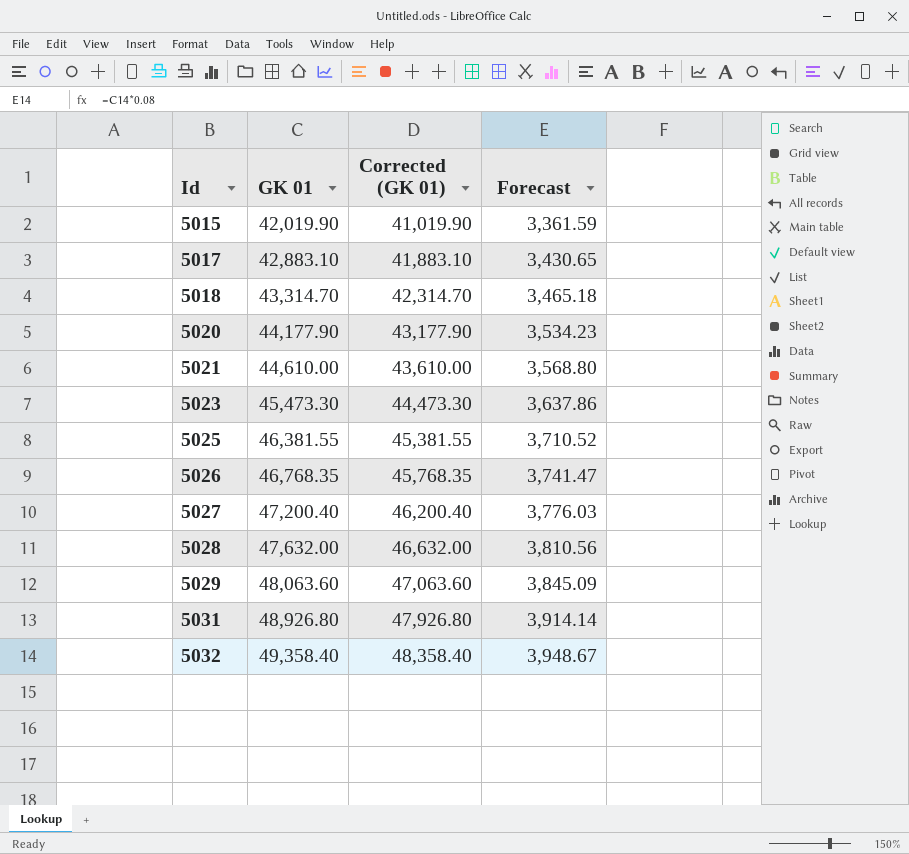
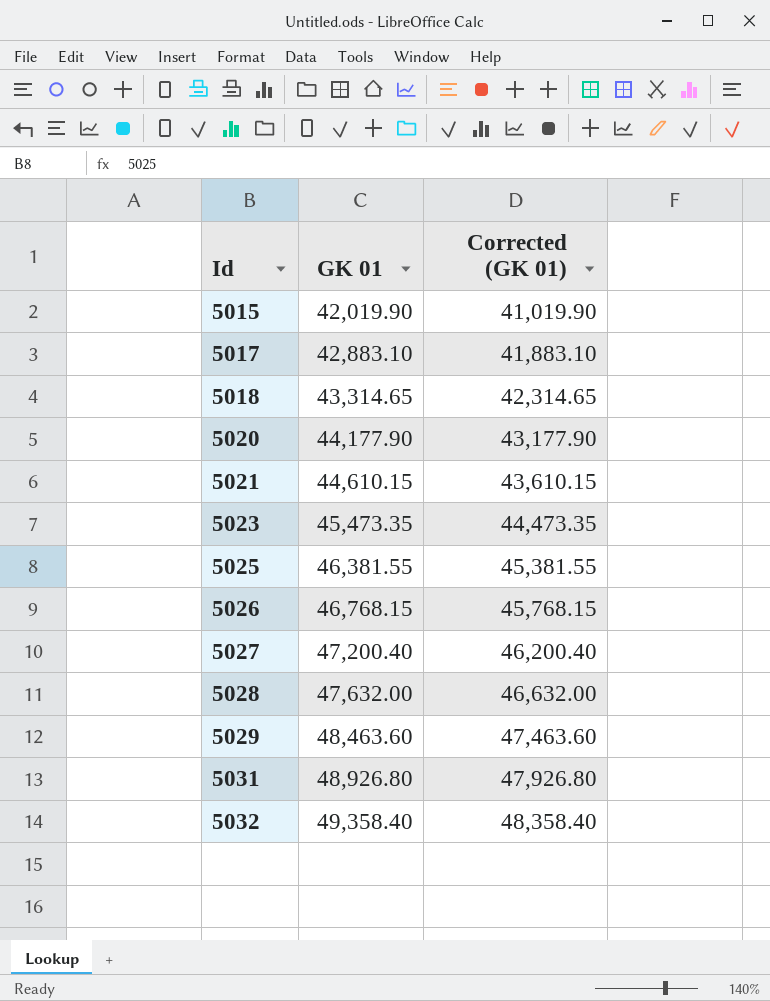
column Forecast | formula: [GK 01] * 0.08 -> none
5018 | GK 01: 43,314.70 -> 43,314.65
5018 | Corrected (GK 01): 42,314.70 -> 42,314.65
5021 | GK 01: 44,610.00 -> 44,610.15
5021 | Corrected (GK 01): 43,610.00 -> 43,610.15
5023 | GK 01: 45,473.30 -> 45,473.35
5023 | Corrected (GK 01): 44,473.30 -> 44,473.35
5026 | GK 01: 46,768.35 -> 46,768.15
5026 | Corrected (GK 01): 45,768.35 -> 45,768.15
5029 | GK 01: 48,063.60 -> 48,463.60
5029 | Corrected (GK 01): 47,063.60 -> 47,463.60

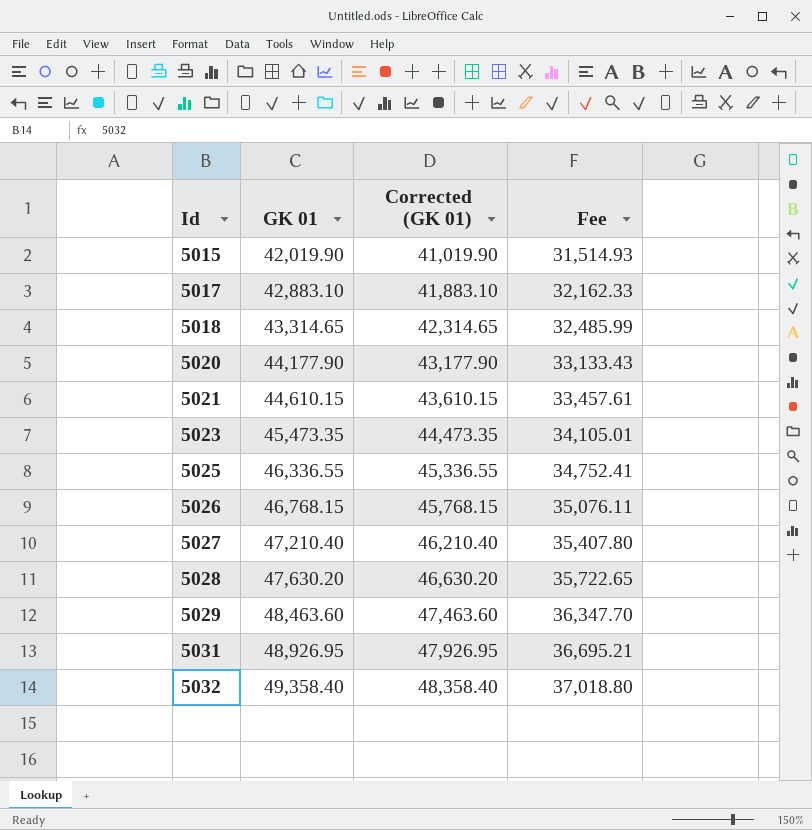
column Fee | formula: none -> [GK 01] * 0.75
5025 | GK 01: 46,381.55 -> 46,336.55
5025 | Corrected (GK 01): 45,381.55 -> 45,336.55
5027 | GK 01: 47,200.40 -> 47,210.40
5027 | Corrected (GK 01): 46,200.40 -> 46,210.40
5028 | GK 01: 47,632.00 -> 47,630.20
5028 | Corrected (GK 01): 46,632.00 -> 46,630.20
5031 | GK 01: 48,926.80 -> 48,926.95
5031 | Corrected (GK 01): 47,926.80 -> 47,926.95

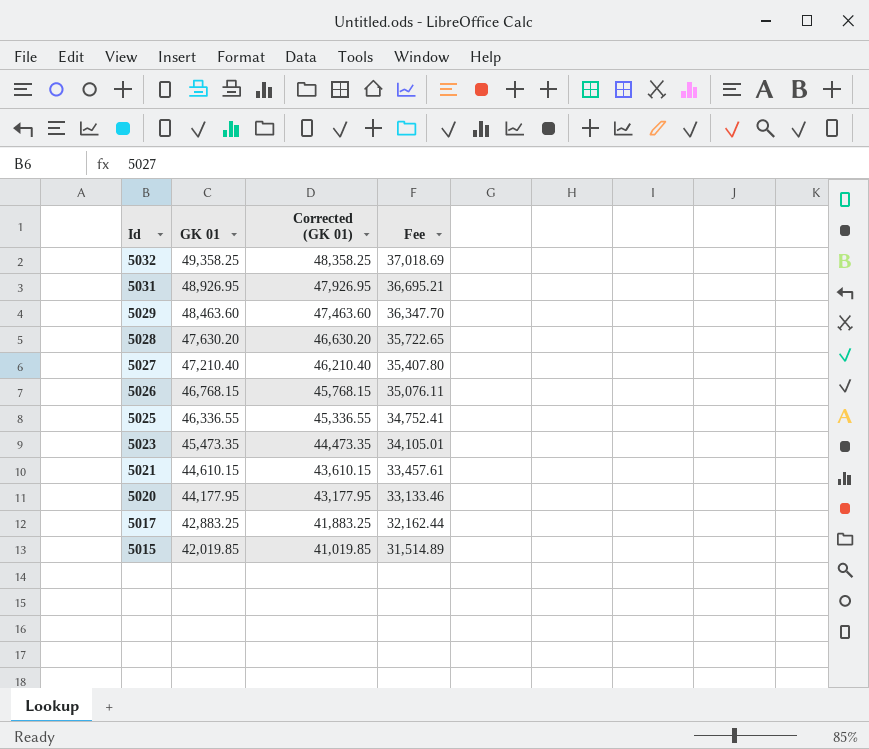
row order: Id ascending -> Id descending
row 5018: 43,314.65 | 42,314.65 | 32,485.99 -> none
5032 | GK 01: 49,358.40 -> 49,358.25
5032 | Corrected (GK 01): 48,358.40 -> 48,358.25
5032 | Fee: 37,018.80 -> 37,018.69
5020 | GK 01: 44,177.90 -> 44,177.95
5020 | Corrected (GK 01): 43,177.90 -> 43,177.95
5020 | Fee: 33,133.43 -> 33,133.46
5017 | GK 01: 42,883.10 -> 42,883.25
5017 | Corrected (GK 01): 41,883.10 -> 41,883.25
5017 | Fee: 32,162.33 -> 32,162.44
5015 | GK 01: 42,019.90 -> 42,019.85
5015 | Corrected (GK 01): 41,019.90 -> 41,019.85
5015 | Fee: 31,514.93 -> 31,514.89

